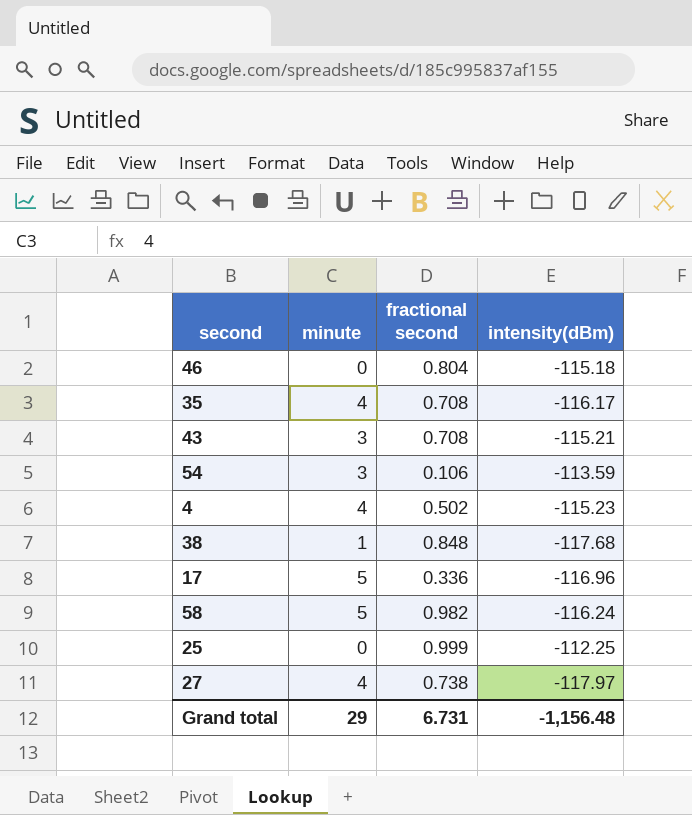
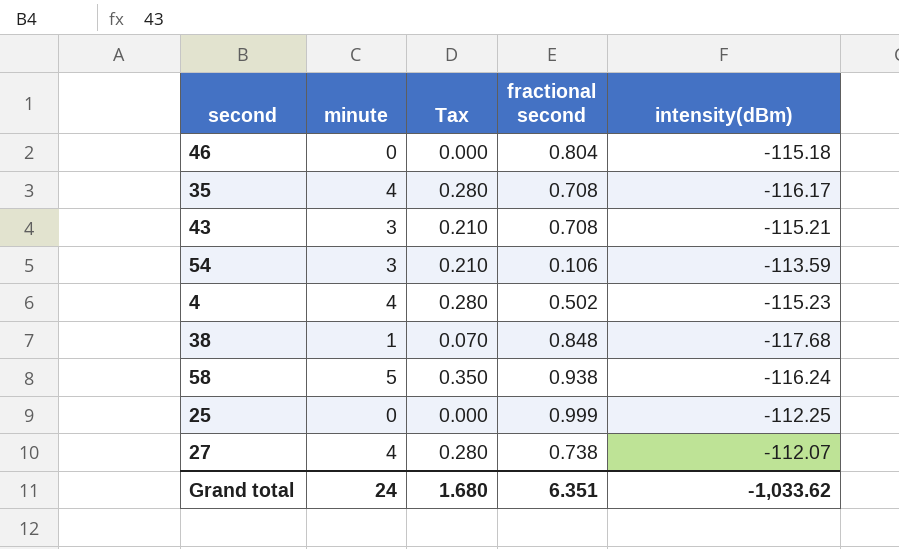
column Tax | formula: none -> [minute] * 0.07
row 17: 5 | 0.336 | -116.96 -> none
58 | fractional second: 0.982 -> 0.938
27 | intensity(dBm): -117.97 -> -112.07
Grand total | minute: 29 -> 24
Grand total | fractional second: 6.731 -> 6.351
Grand total | intensity(dBm): -1,156.48 -> -1,033.62

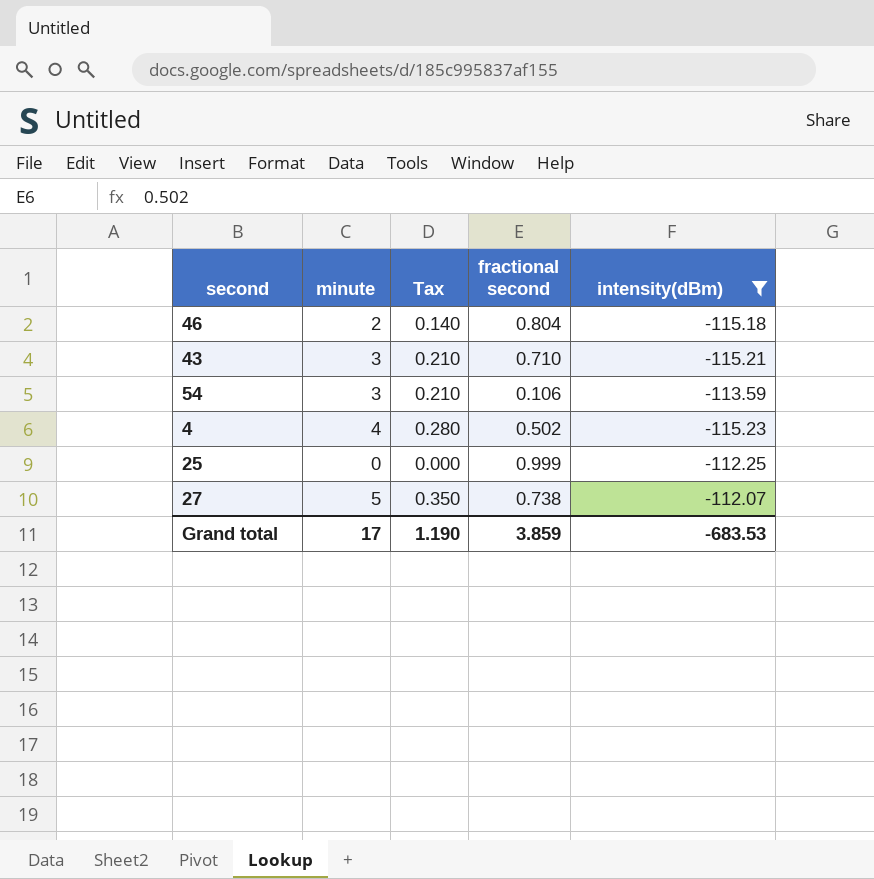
filter: none -> intensity(dBm) >= -115.23
46 | minute: 0 -> 2
46 | Tax: 0.000 -> 0.140
43 | fractional second: 0.708 -> 0.710
27 | minute: 4 -> 5
27 | Tax: 0.280 -> 0.350
Grand total | minute: 24 -> 17
Grand total | Tax: 1.680 -> 1.190
Grand total | fractional second: 6.351 -> 3.859
Grand total | intensity(dBm): -1,033.62 -> -683.53

